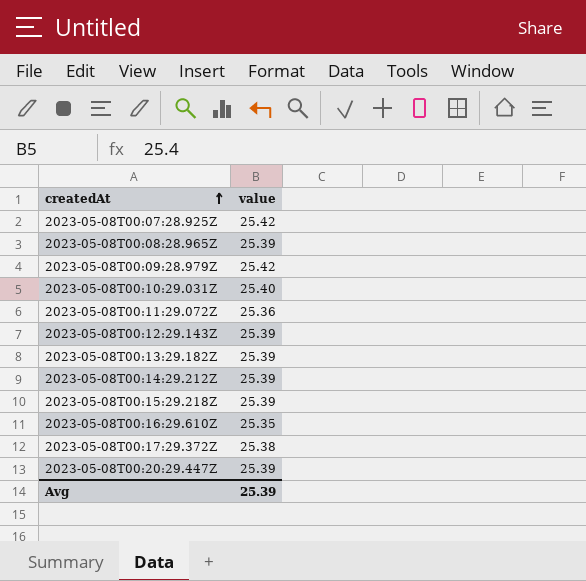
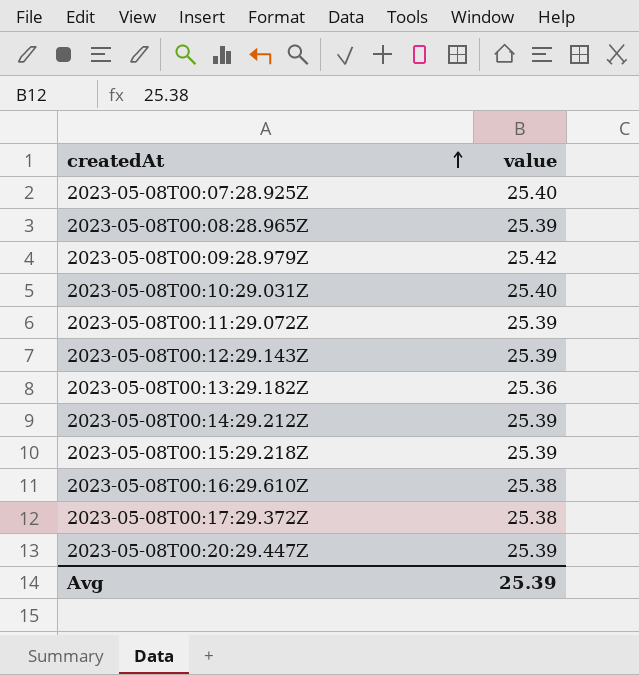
2023-05-08T00:07:28.925Z | value: 25.42 -> 25.40
2023-05-08T00:11:29.072Z | value: 25.36 -> 25.39
2023-05-08T00:13:29.182Z | value: 25.39 -> 25.36
2023-05-08T00:16:29.610Z | value: 25.35 -> 25.38

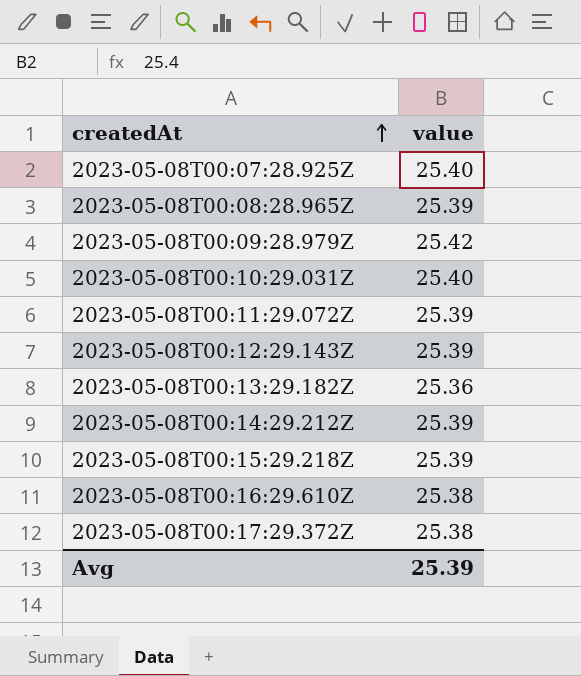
row 2023-05-08T00:20:29.447Z: 25.39 -> none

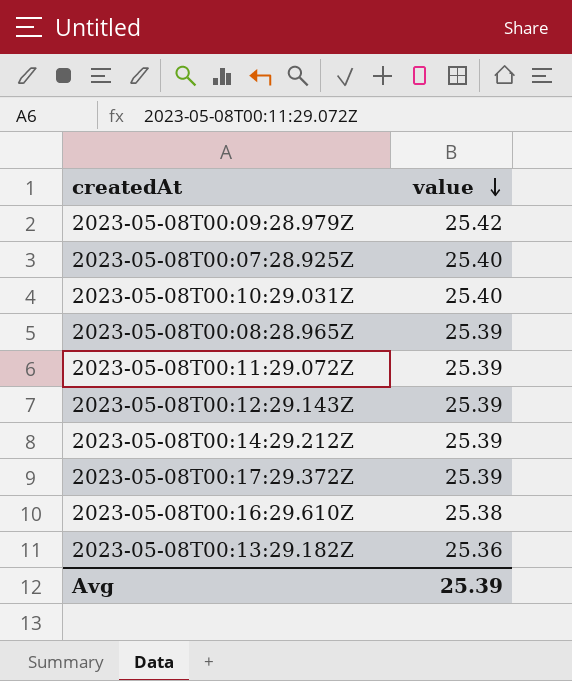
row order: createdAt ascending -> value descending
row 2023-05-08T00:15:29.218Z: 25.39 -> none
2023-05-08T00:17:29.372Z | value: 25.38 -> 25.39

